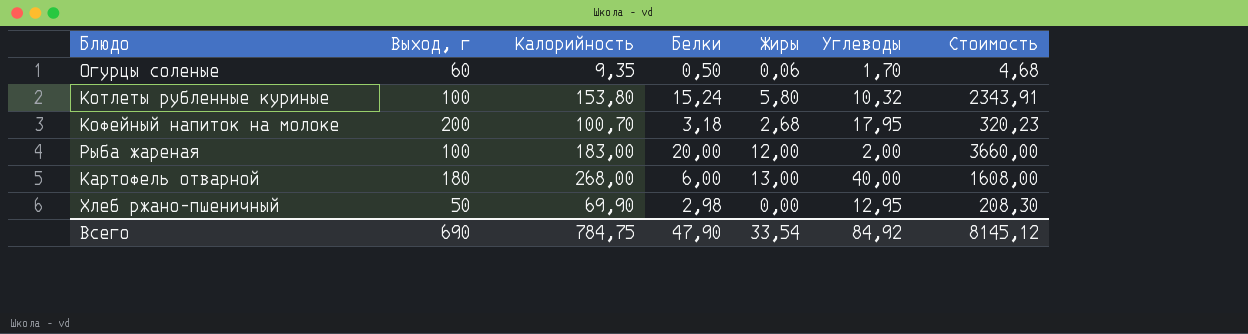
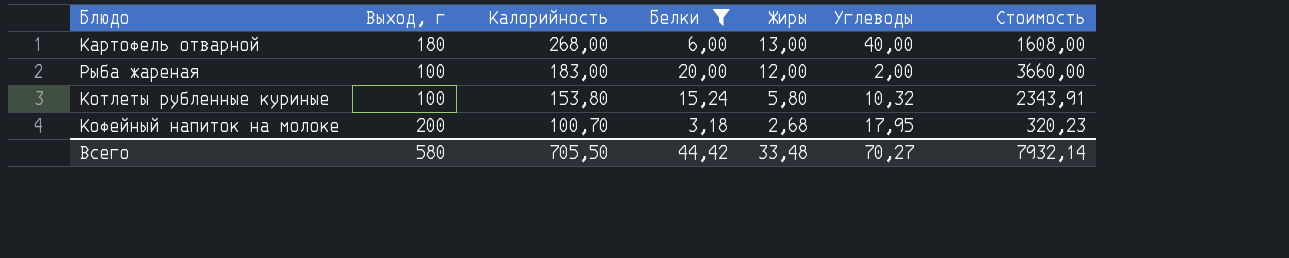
filter: none -> Белки >= 3,18
row order: none -> Калорийность descending
Всего | Выход, г: 690 -> 580
Всего | Калорийность: 784,75 -> 705,50
Всего | Белки: 47,90 -> 44,42
Всего | Жиры: 33,54 -> 33,48
Всего | Углеводы: 84,92 -> 70,27
Всего | Стоимость: 8145,12 -> 7932,14

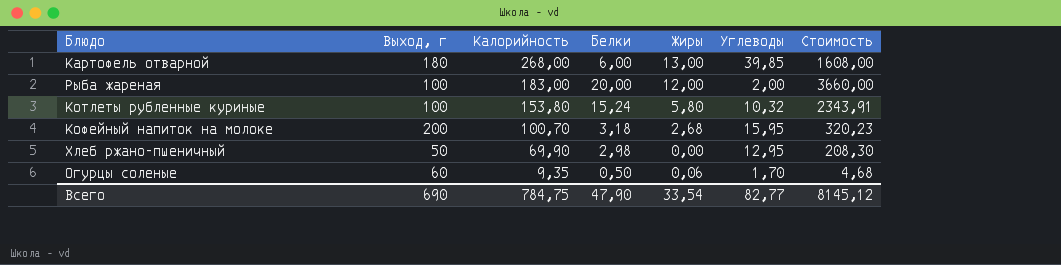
filter: Белки >= 3,18 -> none
Картофель отварной | Углеводы: 40,00 -> 39,85
Кофейный напиток на молоке | Углеводы: 17,95 -> 15,95
Всего | Выход, г: 580 -> 690
Всего | Калорийность: 705,50 -> 784,75
Всего | Белки: 44,42 -> 47,90
Всего | Жиры: 33,48 -> 33,54
Всего | Углеводы: 70,27 -> 82,77
Всего | Стоимость: 7932,14 -> 8145,12

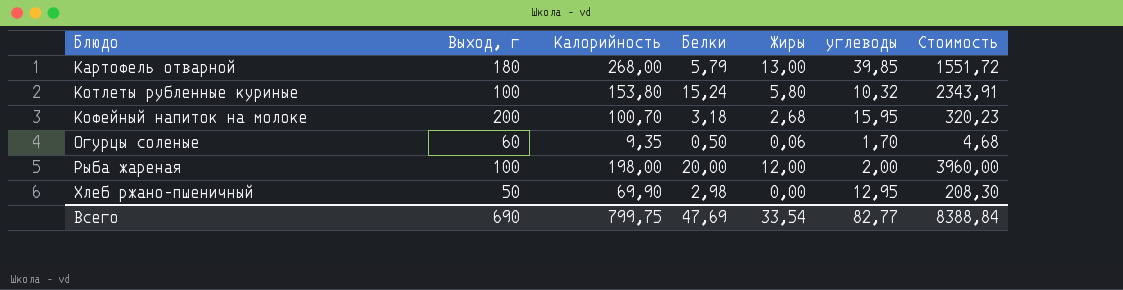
row order: Калорийность descending -> Блюдо ascending
column name: Углеводы -> углеводы
Картофель отварной | Белки: 6,00 -> 5,79
Картофель отварной | Стоимость: 1608,00 -> 1551,72
Рыба жареная | Калорийность: 183,00 -> 198,00
Рыба жареная | Стоимость: 3660,00 -> 3960,00
Всего | Калорийность: 784,75 -> 799,75
Всего | Белки: 47,90 -> 47,69
Всего | Стоимость: 8145,12 -> 8388,84

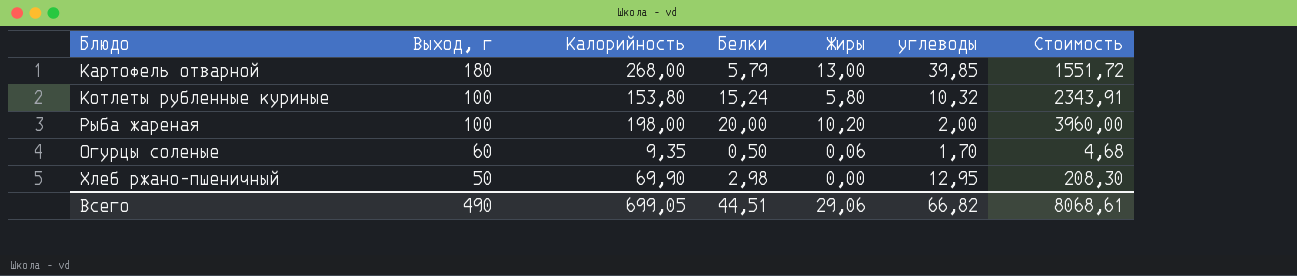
row order: Блюдо ascending -> Выход, г descending
row Кофейный напиток на молоке: 200 | 100,70 | 3,18 | 2,68 | 15,95 | 320,23 -> none
Рыба жареная | Жиры: 12,00 -> 10,20
Всего | Выход, г: 690 -> 490
Всего | Калорийность: 799,75 -> 699,05
Всего | Белки: 47,69 -> 44,51
Всего | Жиры: 33,54 -> 29,06
Всего | углеводы: 82,77 -> 66,82
Всего | Стоимость: 8388,84 -> 8068,61

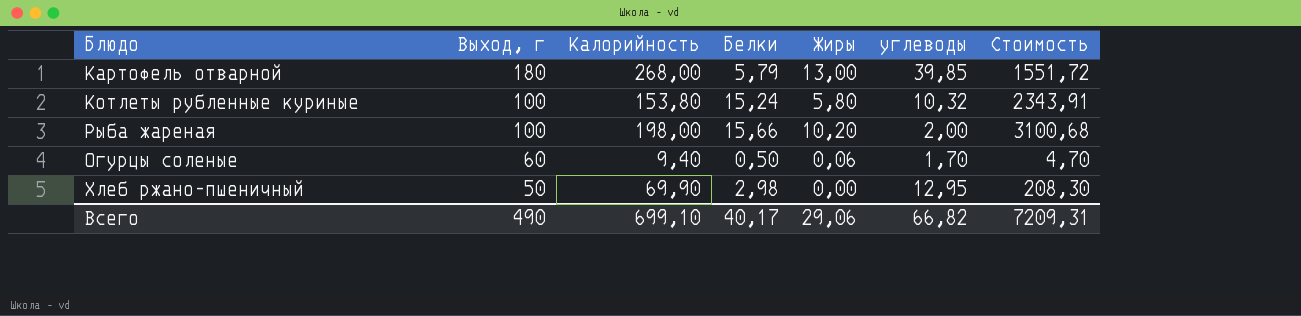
Рыба жареная | Белки: 20,00 -> 15,66
Рыба жареная | Стоимость: 3960,00 -> 3100,68
Огурцы соленые | Калорийность: 9,35 -> 9,40
Огурцы соленые | Стоимость: 4,68 -> 4,70
Всего | Калорийность: 699,05 -> 699,10
Всего | Белки: 44,51 -> 40,17
Всего | Стоимость: 8068,61 -> 7209,31

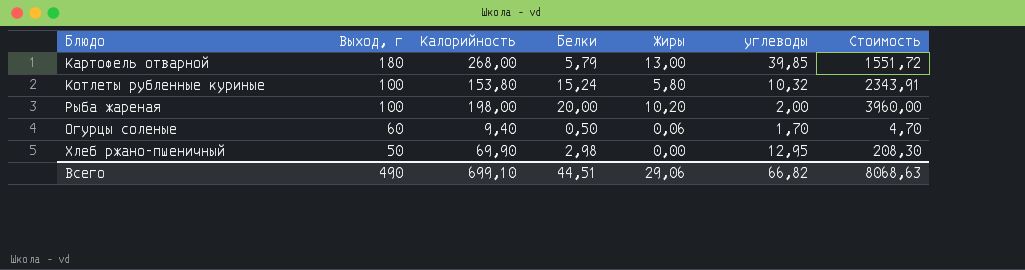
Рыба жареная | Белки: 15,66 -> 20,00
Рыба жареная | Стоимость: 3100,68 -> 3960,00
Всего | Белки: 40,17 -> 44,51
Всего | Стоимость: 7209,31 -> 8068,63

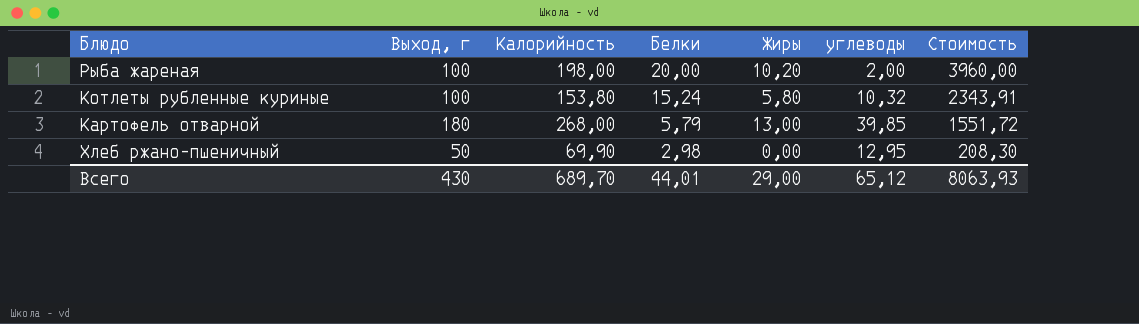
row order: Выход, г descending -> Белки descending
row Огурцы соленые: 60 | 9,40 | 0,50 | 0,06 | 1,70 | 4,70 -> none
Всего | Выход, г: 490 -> 430
Всего | Калорийность: 699,10 -> 689,70
Всего | Белки: 44,51 -> 44,01
Всего | Жиры: 29,06 -> 29,00
Всего | углеводы: 66,82 -> 65,12
Всего | Стоимость: 8068,63 -> 8063,93

